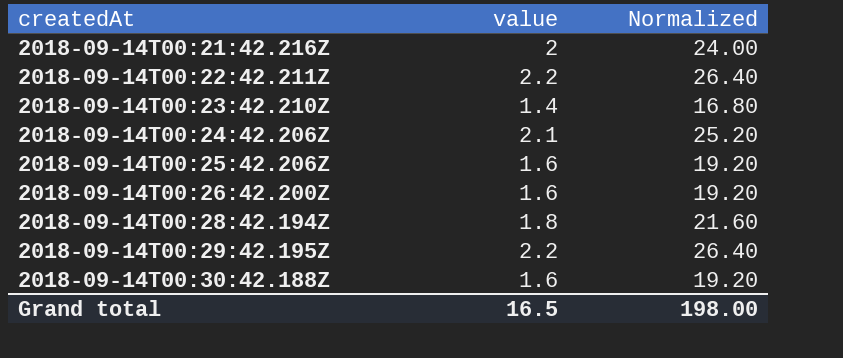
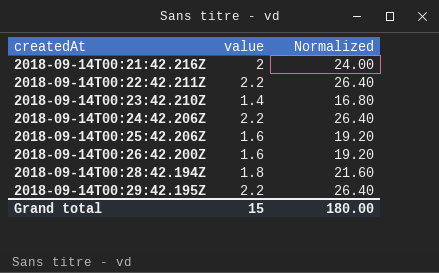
row 2018-09-14T00:30:42.188Z: 1.6 | 19.20 -> none
2018-09-14T00:24:42.206Z | value: 2.1 -> 2.2
2018-09-14T00:24:42.206Z | Normalized: 25.20 -> 26.40
Grand total | value: 16.5 -> 15
Grand total | Normalized: 198.00 -> 180.00

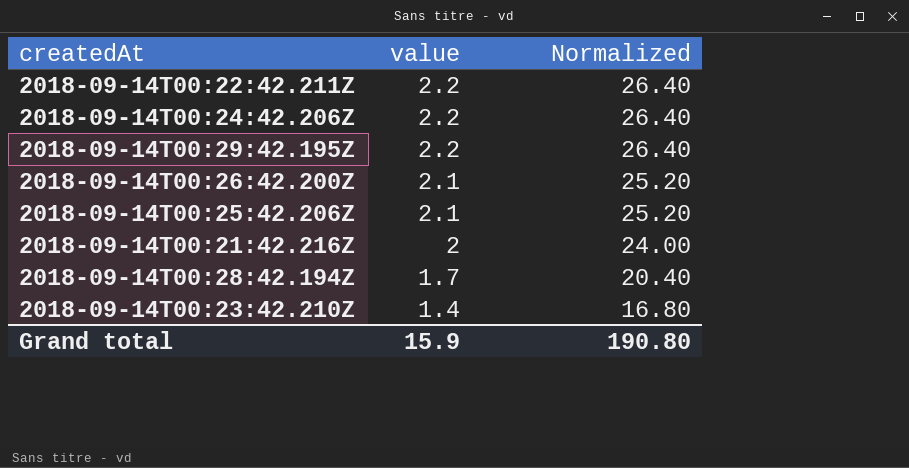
row order: createdAt ascending -> value descending
2018-09-14T00:26:42.200Z | value: 1.6 -> 2.1
2018-09-14T00:26:42.200Z | Normalized: 19.20 -> 25.20
2018-09-14T00:25:42.206Z | value: 1.6 -> 2.1
2018-09-14T00:25:42.206Z | Normalized: 19.20 -> 25.20
2018-09-14T00:28:42.194Z | value: 1.8 -> 1.7
2018-09-14T00:28:42.194Z | Normalized: 21.60 -> 20.40
Grand total | value: 15 -> 15.9
Grand total | Normalized: 180.00 -> 190.80

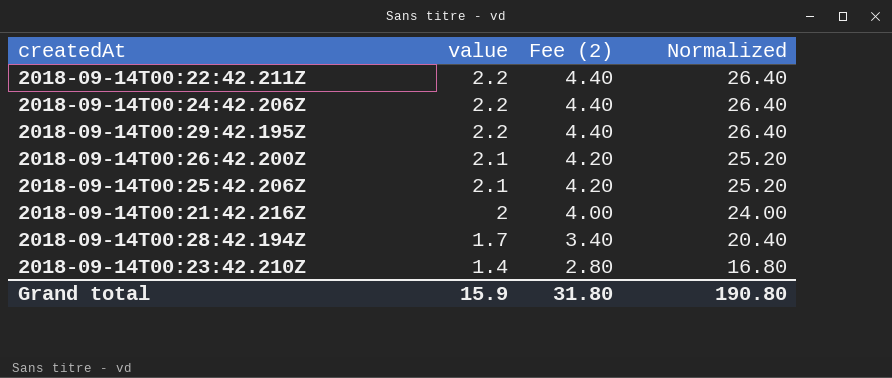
column Fee (2) | formula: none -> [value] * 2

